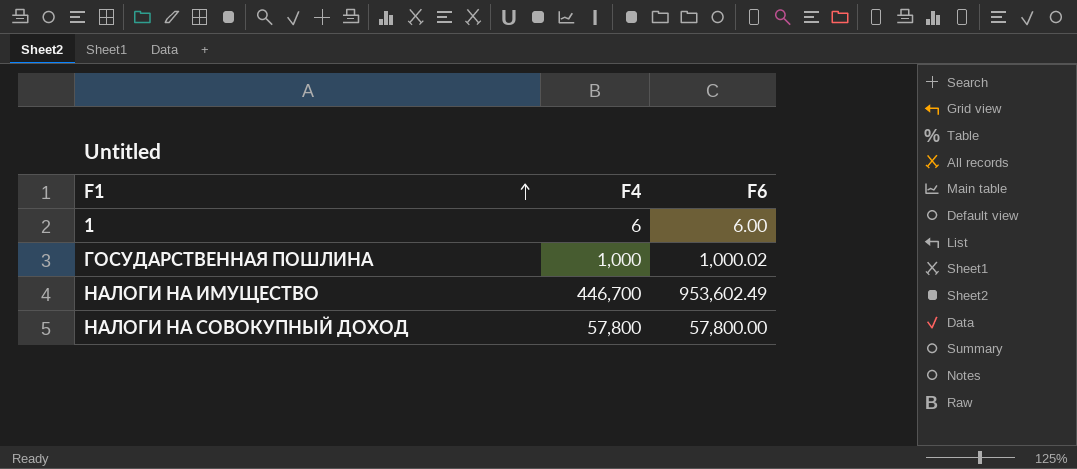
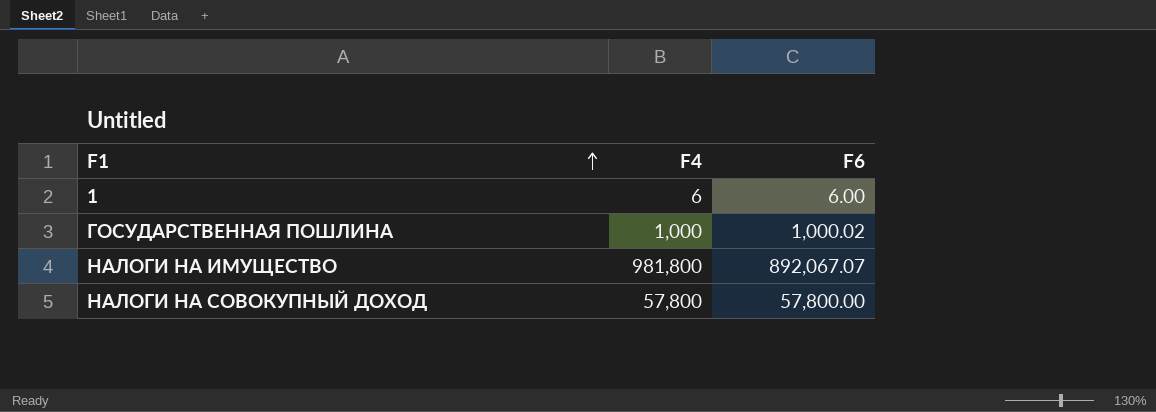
НАЛОГИ НА ИМУЩЕСТВО | F4: 446,700 -> 981,800
НАЛОГИ НА ИМУЩЕСТВО | F6: 953,602.49 -> 892,067.07

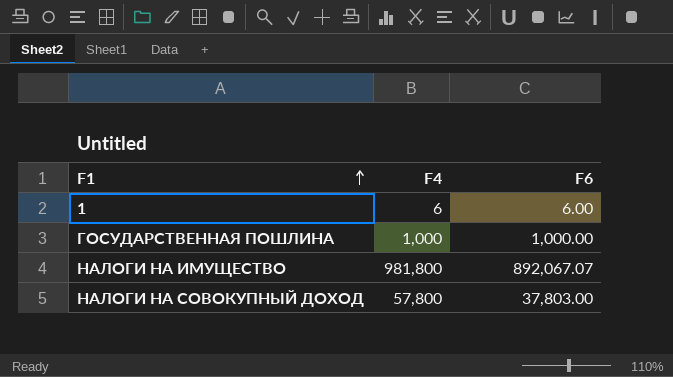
ГОСУДАРСТВЕННАЯ ПОШЛИНА | F6: 1,000.02 -> 1,000.00
НАЛОГИ НА СОВОКУПНЫЙ ДОХОД | F6: 57,800.00 -> 37,803.00

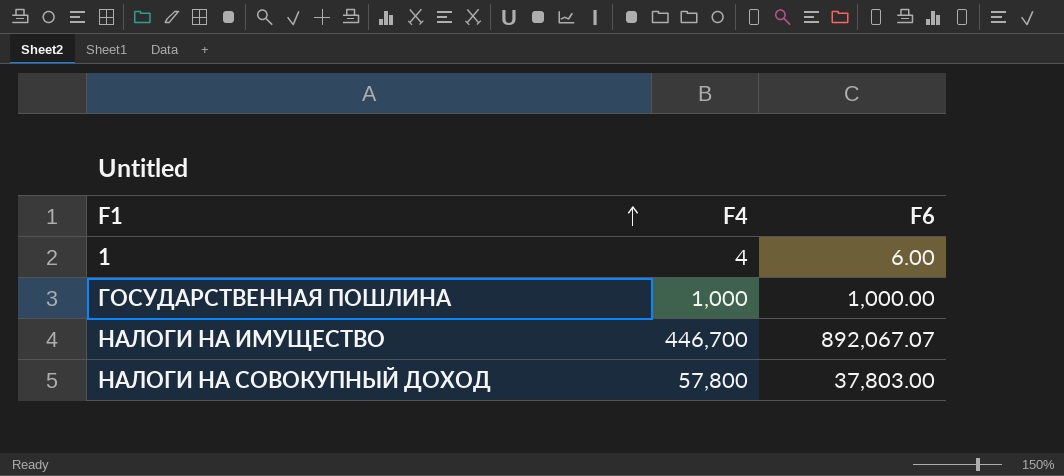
1 | F4: 6 -> 4
НАЛОГИ НА ИМУЩЕСТВО | F4: 981,800 -> 446,700

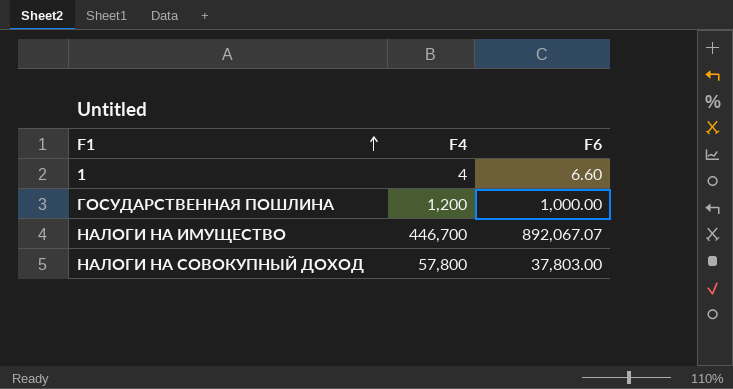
1 | F6: 6.00 -> 6.60
ГОСУДАРСТВЕННАЯ ПОШЛИНА | F4: 1,000 -> 1,200

